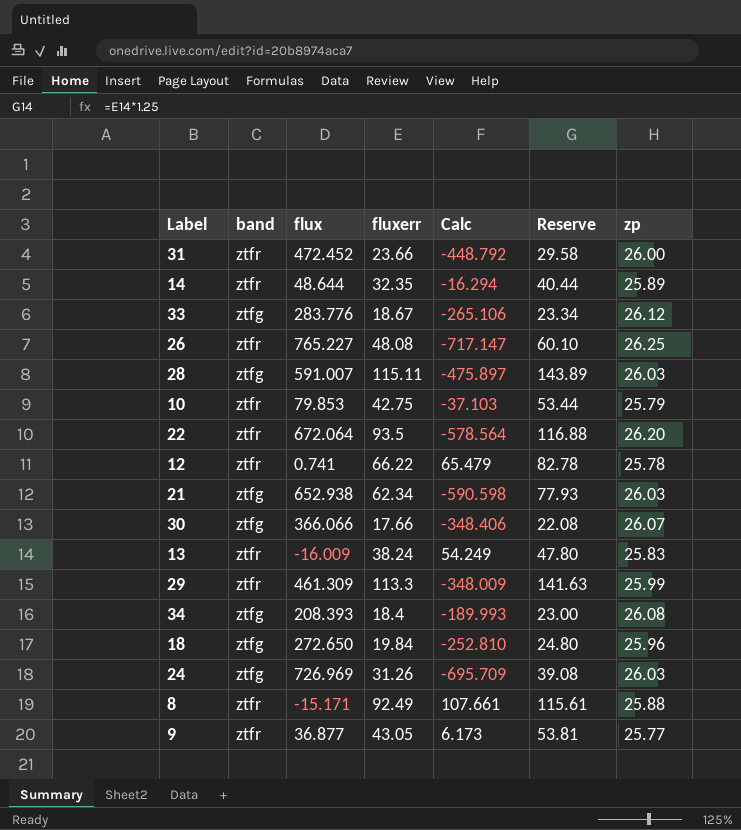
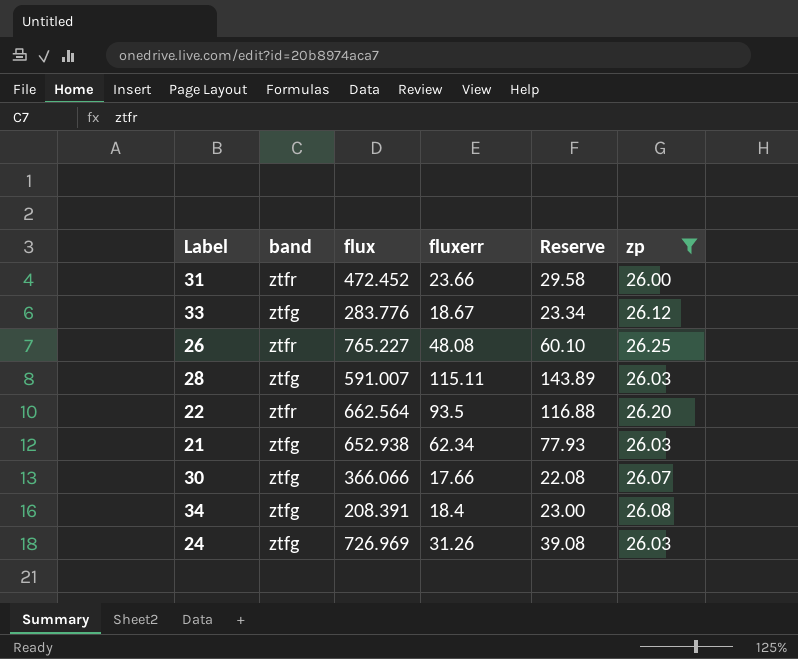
filter: none -> zp >= 26.00
column Calc | formula: [fluxerr] - [flux] -> none
22 | flux: 672.064 -> 662.564
34 | flux: 208.393 -> 208.391

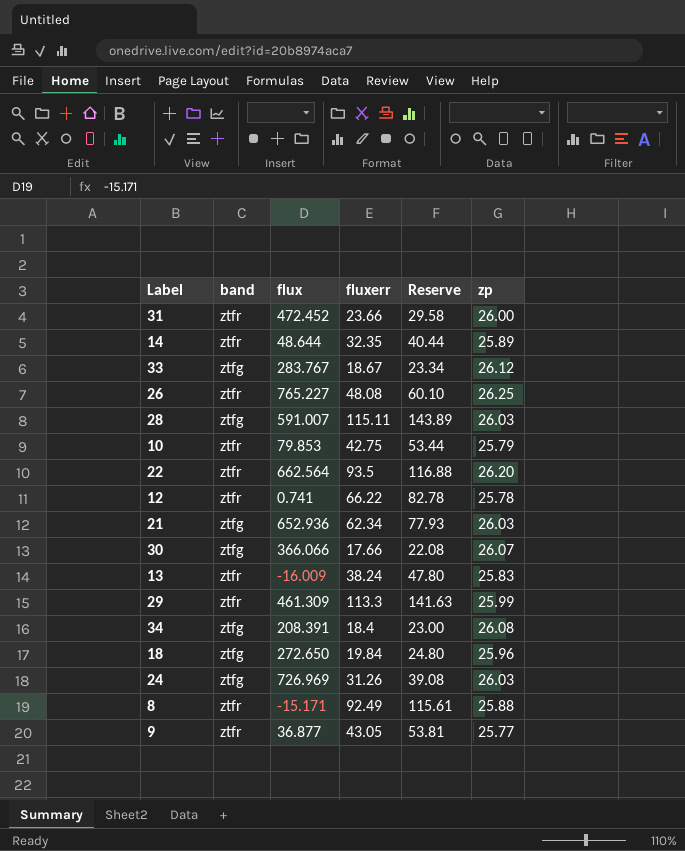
filter: zp >= 26.00 -> none
33 | flux: 283.776 -> 283.767
21 | flux: 652.938 -> 652.936

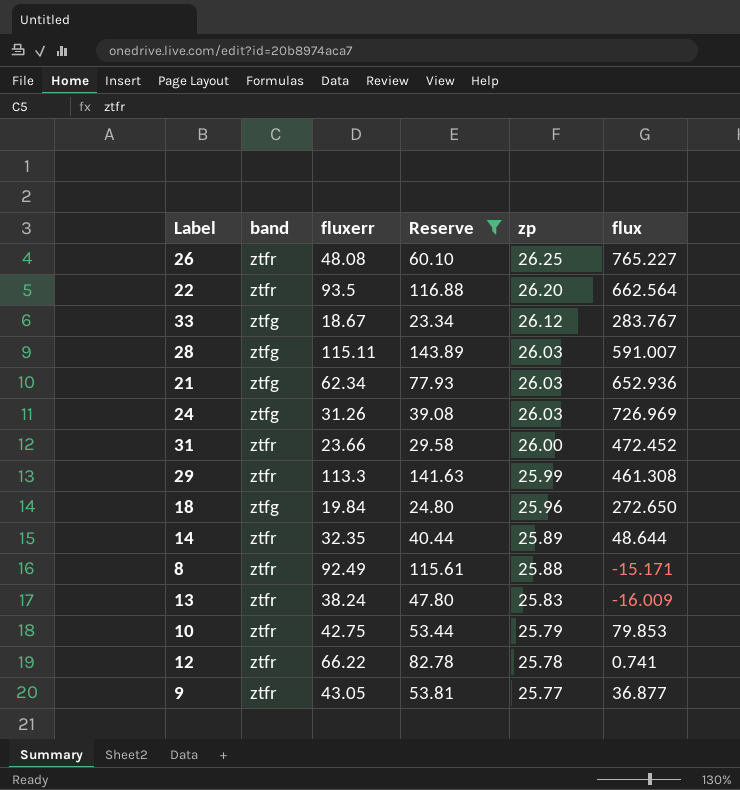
filter: none -> Reserve >= 23.34
row order: none -> zp descending
column flux | position: 3 -> 6
29 | flux: 461.309 -> 461.308

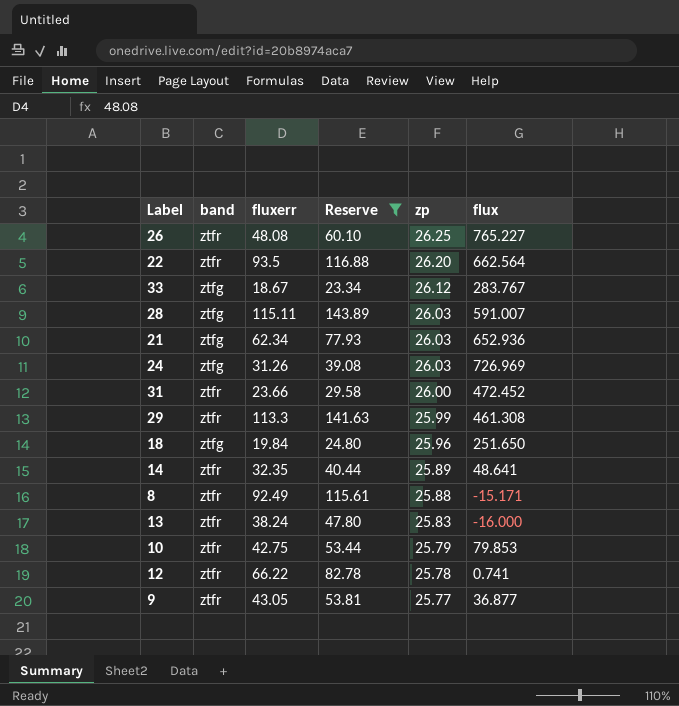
18 | flux: 272.650 -> 251.650
14 | flux: 48.644 -> 48.641
13 | flux: -16.009 -> -16.000

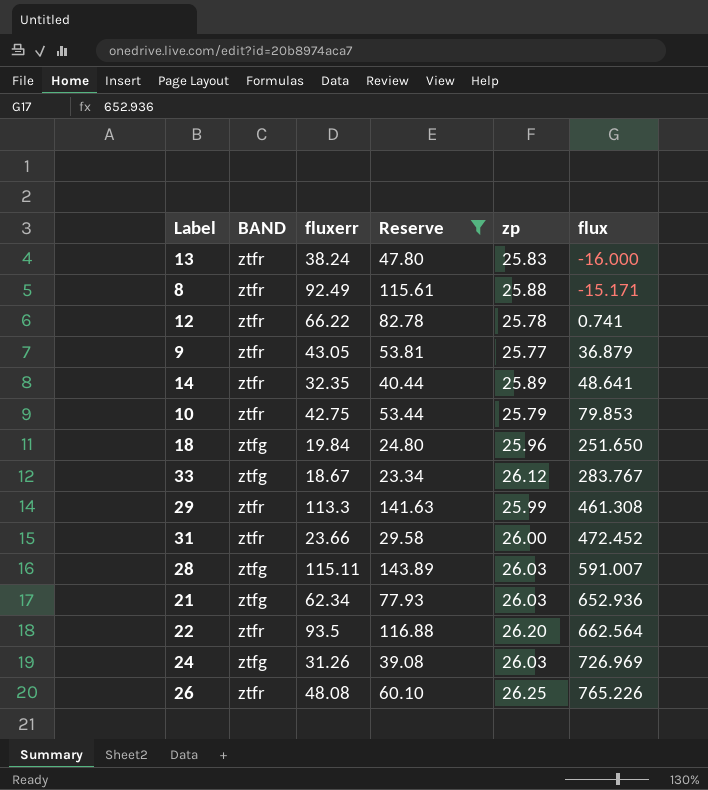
row order: zp descending -> flux ascending
column name: band -> BAND
9 | flux: 36.877 -> 36.879
26 | flux: 765.227 -> 765.226

